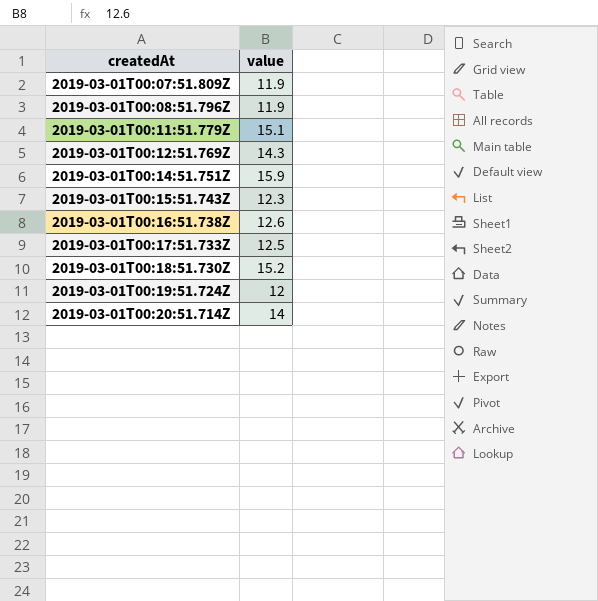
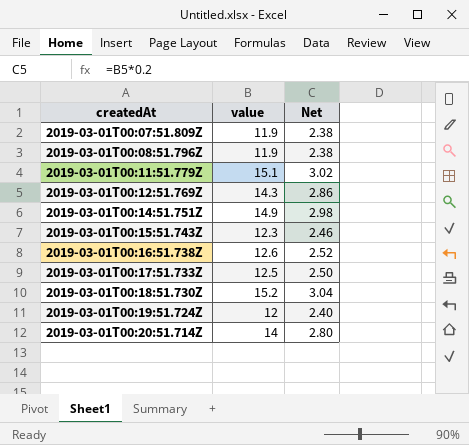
column Net | formula: none -> [value] * 0.2
2019-03-01T00:14:51.751Z | value: 15.9 -> 14.9

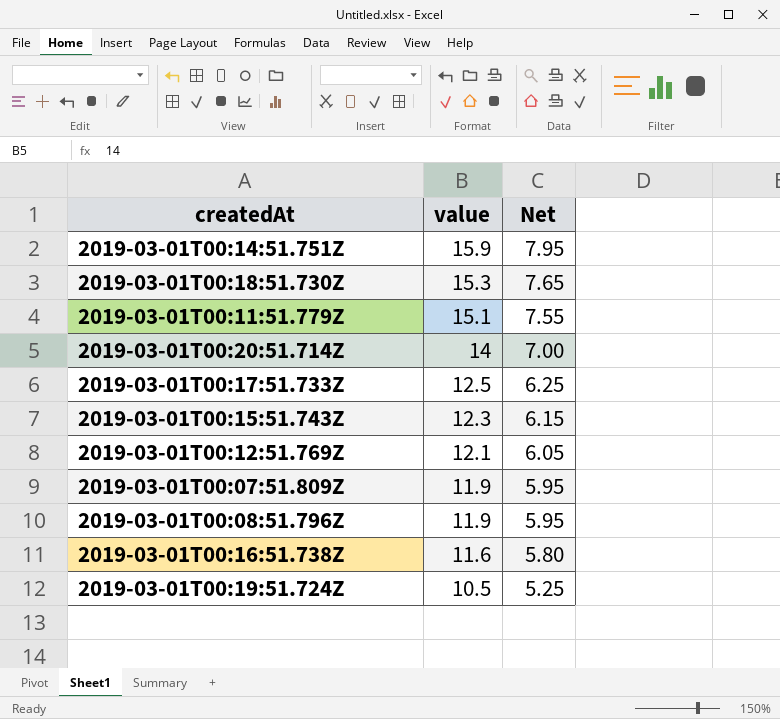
row order: createdAt ascending -> value descending
column Net | formula: [value] * 0.2 -> [value] * 0.5
2019-03-01T00:14:51.751Z | value: 14.9 -> 15.9
2019-03-01T00:18:51.730Z | value: 15.2 -> 15.3
2019-03-01T00:12:51.769Z | value: 14.3 -> 12.1
2019-03-01T00:16:51.738Z | value: 12.6 -> 11.6
2019-03-01T00:19:51.724Z | value: 12 -> 10.5

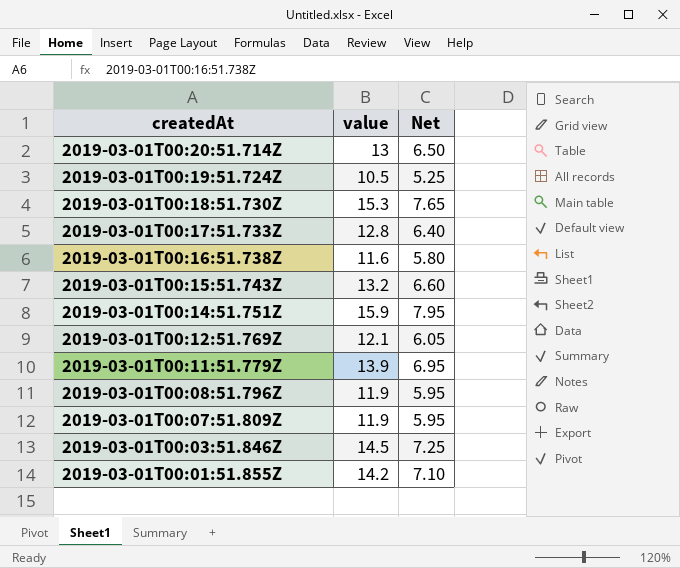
row order: value descending -> createdAt descending
2019-03-01T00:20:51.714Z | value: 14 -> 13
2019-03-01T00:20:51.714Z | Net: 7.00 -> 6.50
2019-03-01T00:17:51.733Z | value: 12.5 -> 12.8
2019-03-01T00:17:51.733Z | Net: 6.25 -> 6.40
2019-03-01T00:15:51.743Z | value: 12.3 -> 13.2
2019-03-01T00:15:51.743Z | Net: 6.15 -> 6.60
2019-03-01T00:11:51.779Z | value: 15.1 -> 13.9
2019-03-01T00:11:51.779Z | Net: 7.55 -> 6.95
row 2019-03-01T00:03:51.846Z: none -> 14.5 | 7.25
row 2019-03-01T00:01:51.855Z: none -> 14.2 | 7.10

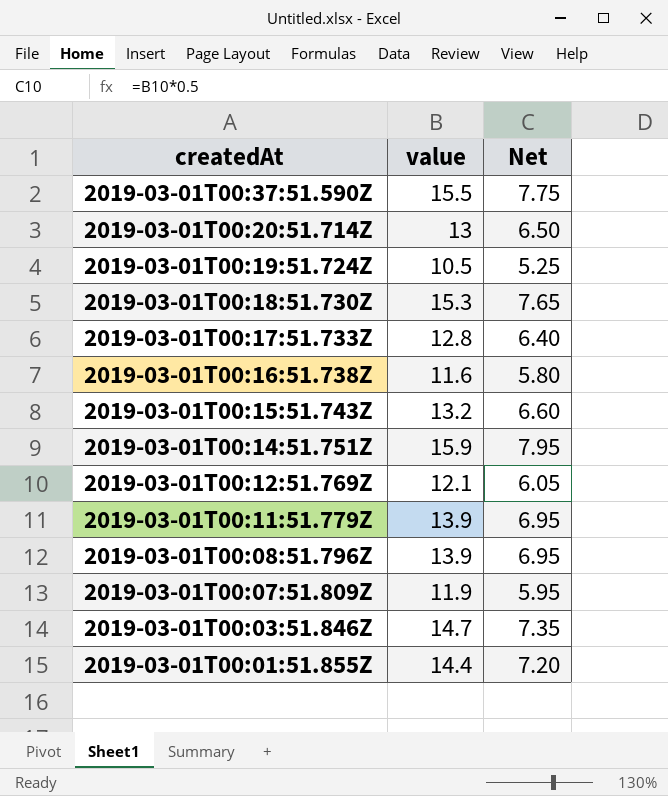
row 2019-03-01T00:37:51.590Z: none -> 15.5 | 7.75
2019-03-01T00:08:51.796Z | value: 11.9 -> 13.9
2019-03-01T00:08:51.796Z | Net: 5.95 -> 6.95
2019-03-01T00:03:51.846Z | value: 14.5 -> 14.7
2019-03-01T00:03:51.846Z | Net: 7.25 -> 7.35
2019-03-01T00:01:51.855Z | value: 14.2 -> 14.4
2019-03-01T00:01:51.855Z | Net: 7.10 -> 7.20

